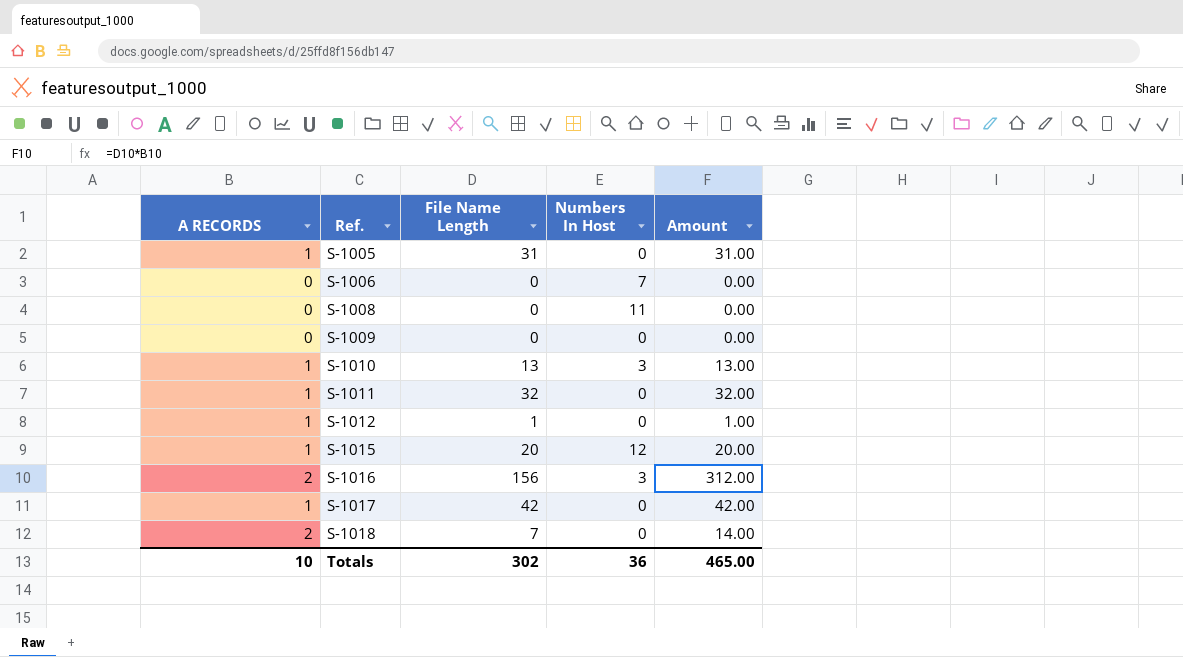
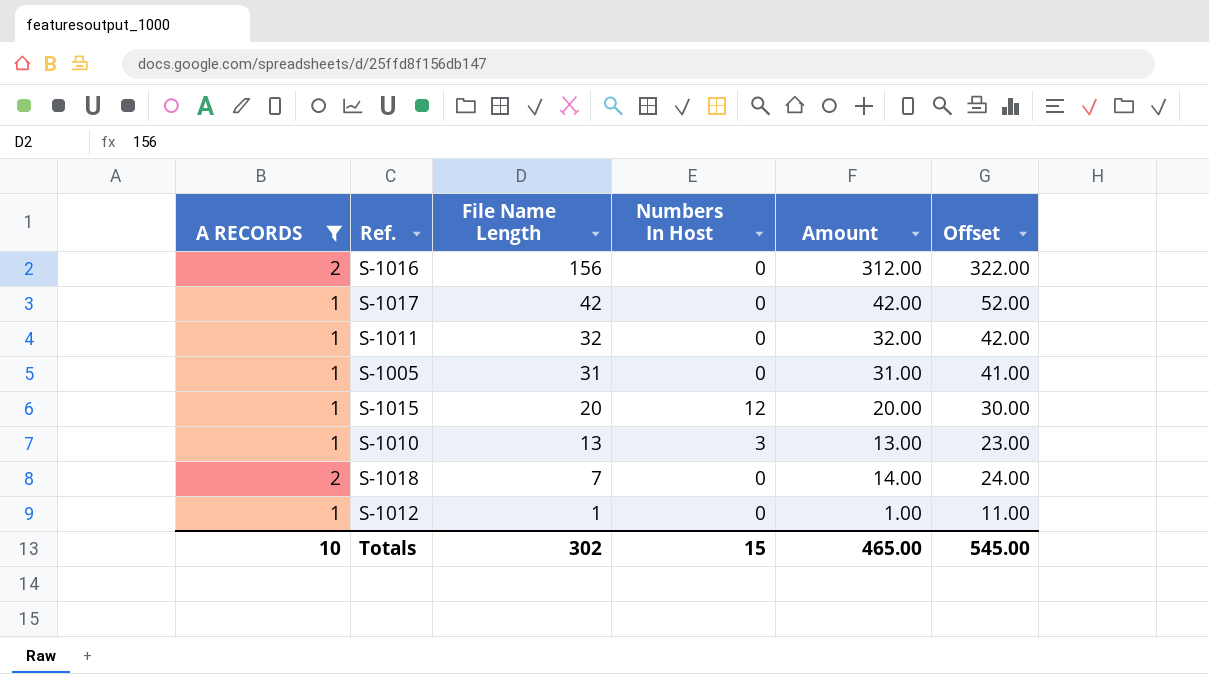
filter: none -> A RECORDS != 0
row order: Ref. ascending -> File Name Length descending
column Offset | formula: none -> [Amount] + 10
S-1016 | Numbers In Host: 3 -> 0
Totals | Numbers In Host: 36 -> 15

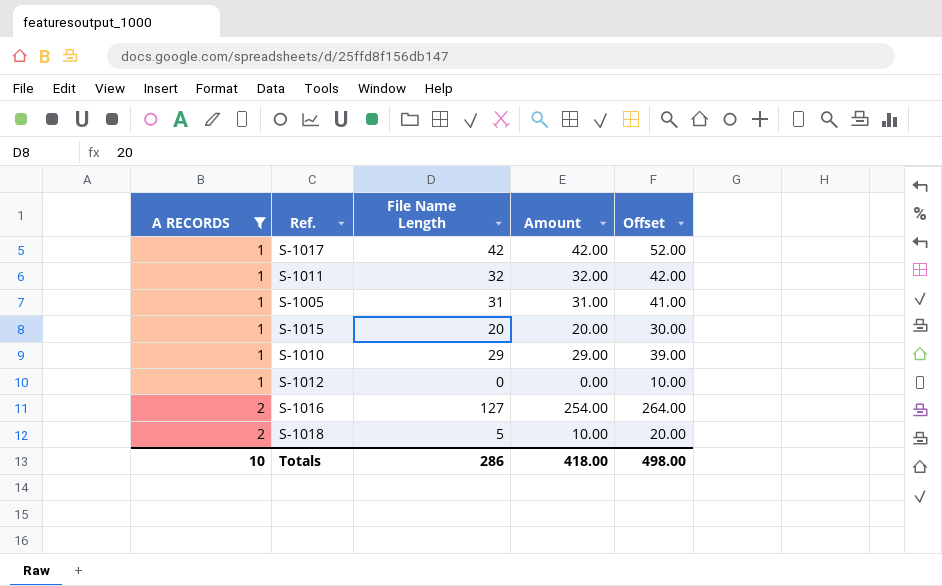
row order: File Name Length descending -> A RECORDS ascending
column Numbers In Host | position: 4 -> none
S-1010 | File Name Length: 13 -> 29
S-1010 | Amount: 13.00 -> 29.00
S-1010 | Offset: 23.00 -> 39.00
S-1012 | File Name Length: 1 -> 0
S-1012 | Amount: 1.00 -> 0.00
S-1012 | Offset: 11.00 -> 10.00
S-1016 | File Name Length: 156 -> 127
S-1016 | Amount: 312.00 -> 254.00
S-1016 | Offset: 322.00 -> 264.00
S-1018 | File Name Length: 7 -> 5
S-1018 | Amount: 14.00 -> 10.00
S-1018 | Offset: 24.00 -> 20.00
Totals | File Name Length: 302 -> 286
Totals | Amount: 465.00 -> 418.00
Totals | Offset: 545.00 -> 498.00

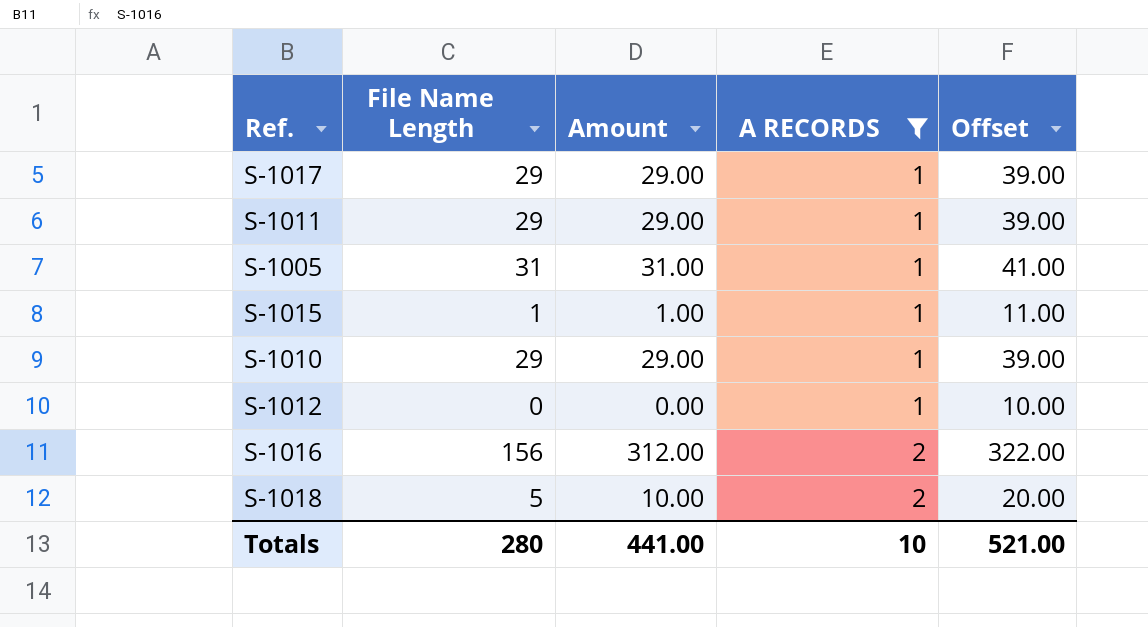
column A RECORDS | position: 1 -> 4
S-1017 | File Name Length: 42 -> 29
S-1017 | Amount: 42.00 -> 29.00
S-1017 | Offset: 52.00 -> 39.00
S-1011 | File Name Length: 32 -> 29
S-1011 | Amount: 32.00 -> 29.00
S-1011 | Offset: 42.00 -> 39.00
S-1015 | File Name Length: 20 -> 1
S-1015 | Amount: 20.00 -> 1.00
S-1015 | Offset: 30.00 -> 11.00
S-1016 | File Name Length: 127 -> 156
S-1016 | Amount: 254.00 -> 312.00
S-1016 | Offset: 264.00 -> 322.00
Totals | File Name Length: 286 -> 280
Totals | Amount: 418.00 -> 441.00
Totals | Offset: 498.00 -> 521.00

